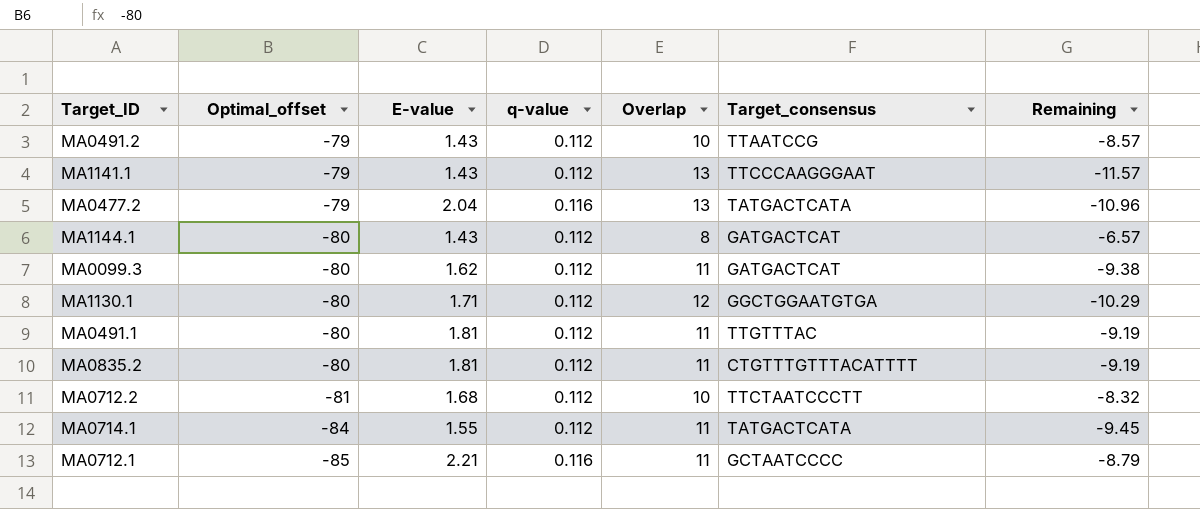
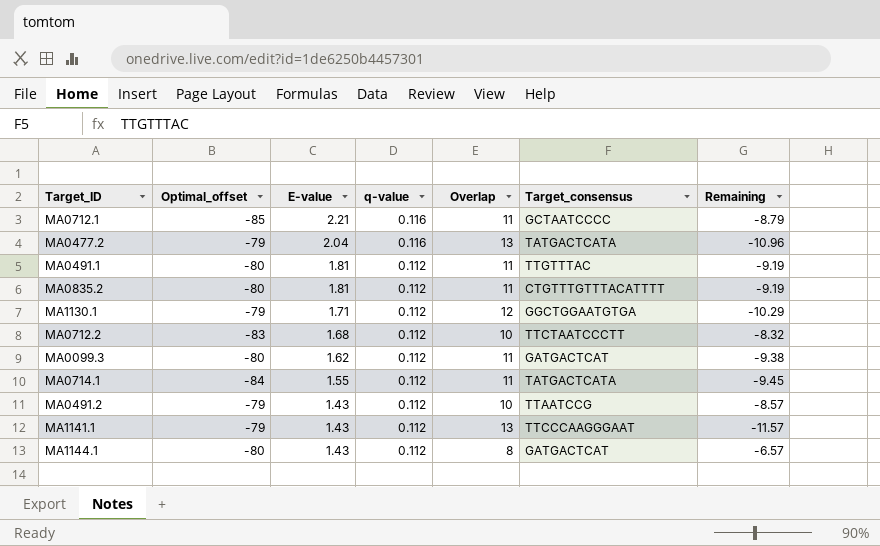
row order: Optimal_offset descending -> E-value descending
MA1130.1 | Optimal_offset: -80 -> -79
MA0712.2 | Optimal_offset: -81 -> -83

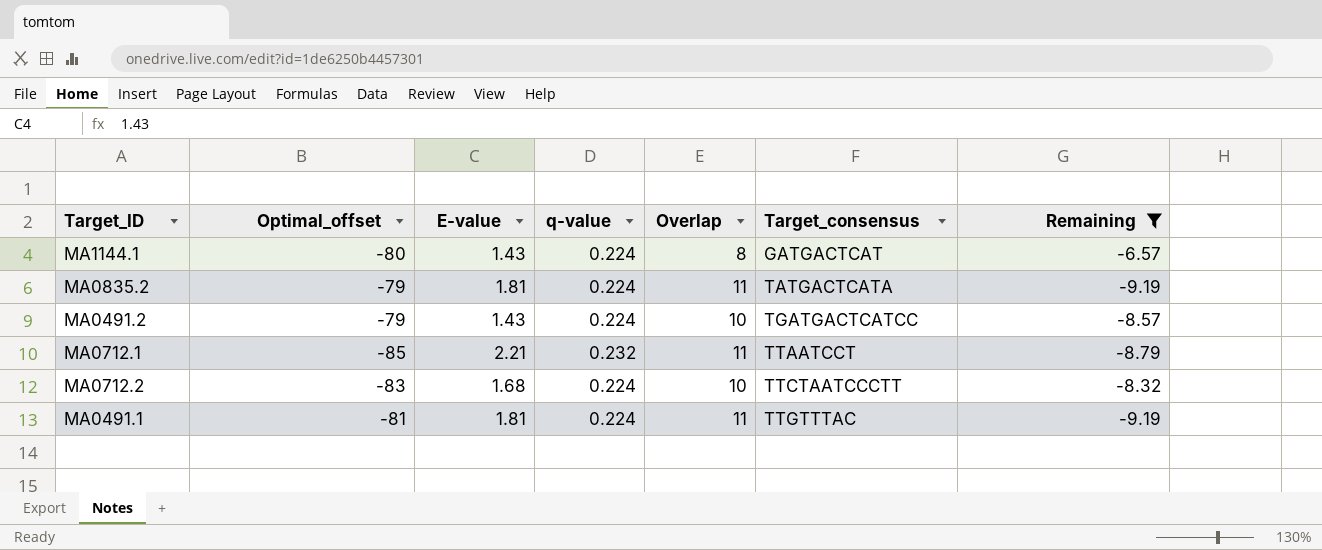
filter: none -> Remaining >= -9.19
row order: E-value descending -> Target_consensus ascending
MA1144.1 | q-value: 0.112 -> 0.224
MA0835.2 | Optimal_offset: -80 -> -79
MA0835.2 | q-value: 0.112 -> 0.224
MA0835.2 | Target_consensus: CTGTTTGTTTACATTTT -> TATGACTCATA
MA0491.2 | q-value: 0.112 -> 0.224
MA0491.2 | Target_consensus: TTAATCCG -> TGATGACTCATCC
MA0712.1 | q-value: 0.116 -> 0.232
MA0712.1 | Target_consensus: GCTAATCCCC -> TTAATCCT
MA0712.2 | q-value: 0.112 -> 0.224
MA0491.1 | Optimal_offset: -80 -> -81
MA0491.1 | q-value: 0.112 -> 0.224

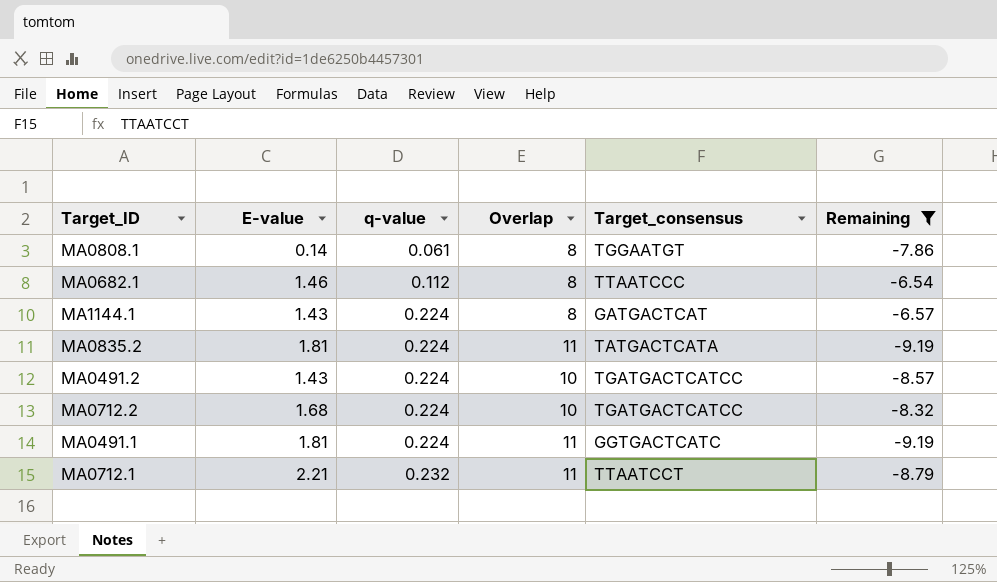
row order: Target_consensus ascending -> q-value ascending
column Optimal_offset | position: 2 -> none
row MA0808.1: none -> 0.14 | 0.061 | 8 | TGGAATGT | -7.86
row MA0682.1: none -> 1.46 | 0.112 | 8 | TTAATCCC | -6.54
MA0712.2 | Target_consensus: TTCTAATCCCTT -> TGATGACTCATCC
MA0491.1 | Target_consensus: TTGTTTAC -> GGTGACTCATC

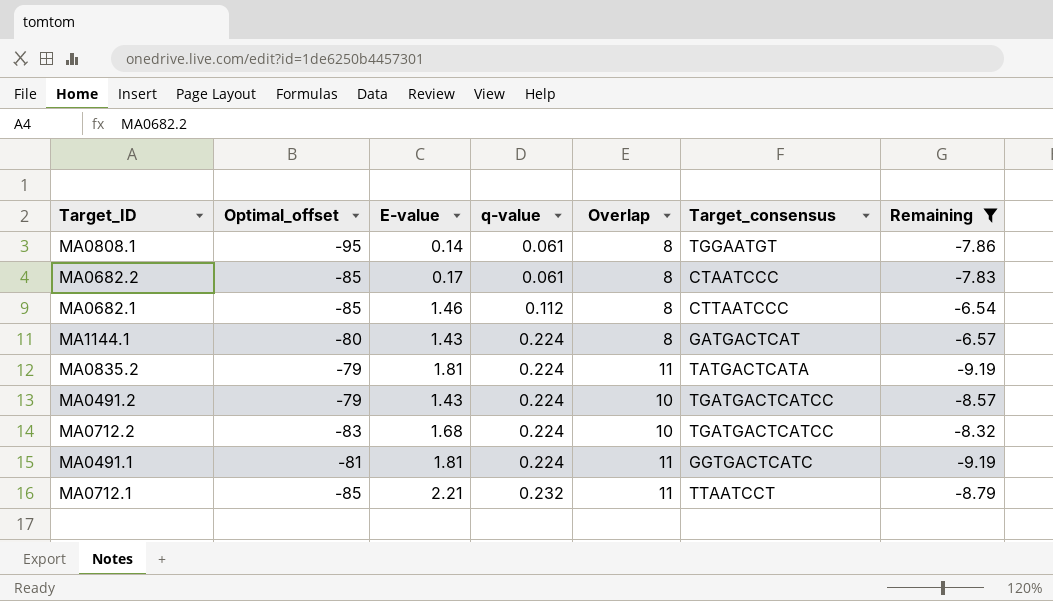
column Optimal_offset | position: none -> 2
row MA0682.2: none -> -85 | 0.17 | 0.061 | 8 | CTAATCCC | -7.83
MA0682.1 | Target_consensus: TTAATCCC -> CTTAATCCC

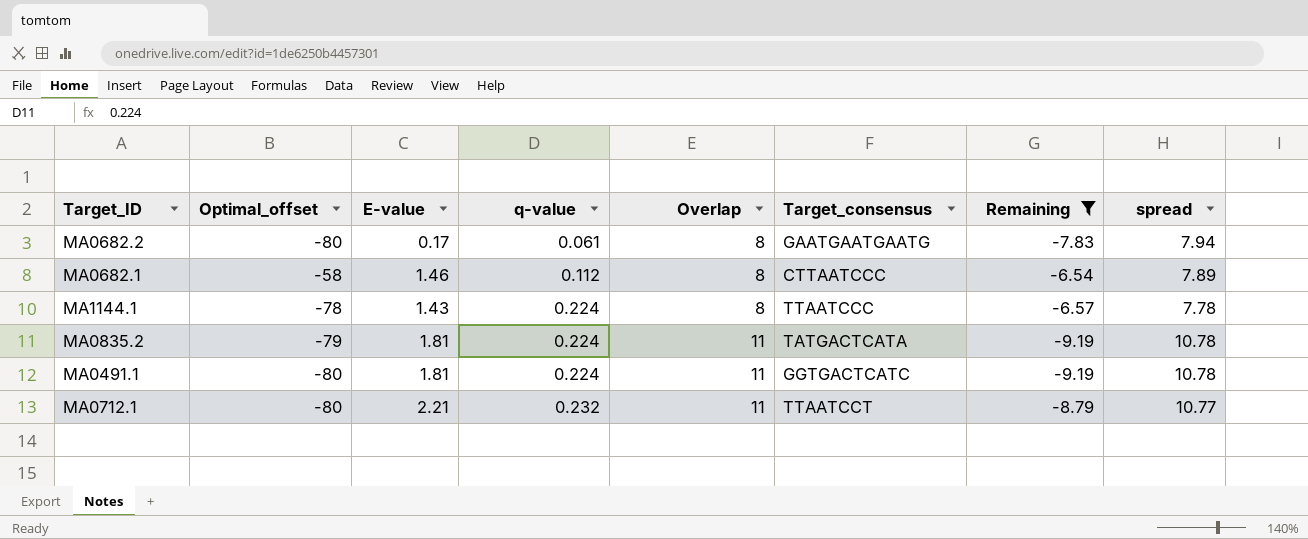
column spread | formula: none -> [Overlap] - [q-value]
row MA0808.1: -95 | 0.14 | 0.061 | 8 | TGGAATGT | -7.86 -> none
row MA0491.2: -79 | 1.43 | 0.224 | 10 | TGATGACTCATCC | -8.57 -> none
row MA0712.2: -83 | 1.68 | 0.224 | 10 | TGATGACTCATCC | -8.32 -> none
MA0682.2 | Optimal_offset: -85 -> -80
MA0682.2 | Target_consensus: CTAATCCC -> GAATGAATGAATG
MA0682.1 | Optimal_offset: -85 -> -58
MA1144.1 | Optimal_offset: -80 -> -78
MA1144.1 | Target_consensus: GATGACTCAT -> TTAATCCC
MA0491.1 | Optimal_offset: -81 -> -80
MA0712.1 | Optimal_offset: -85 -> -80

